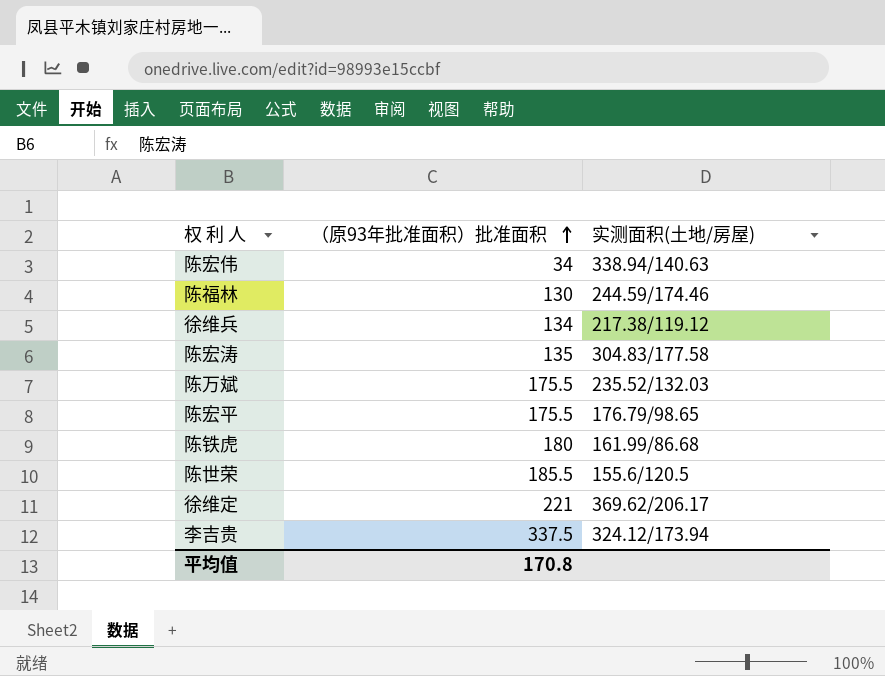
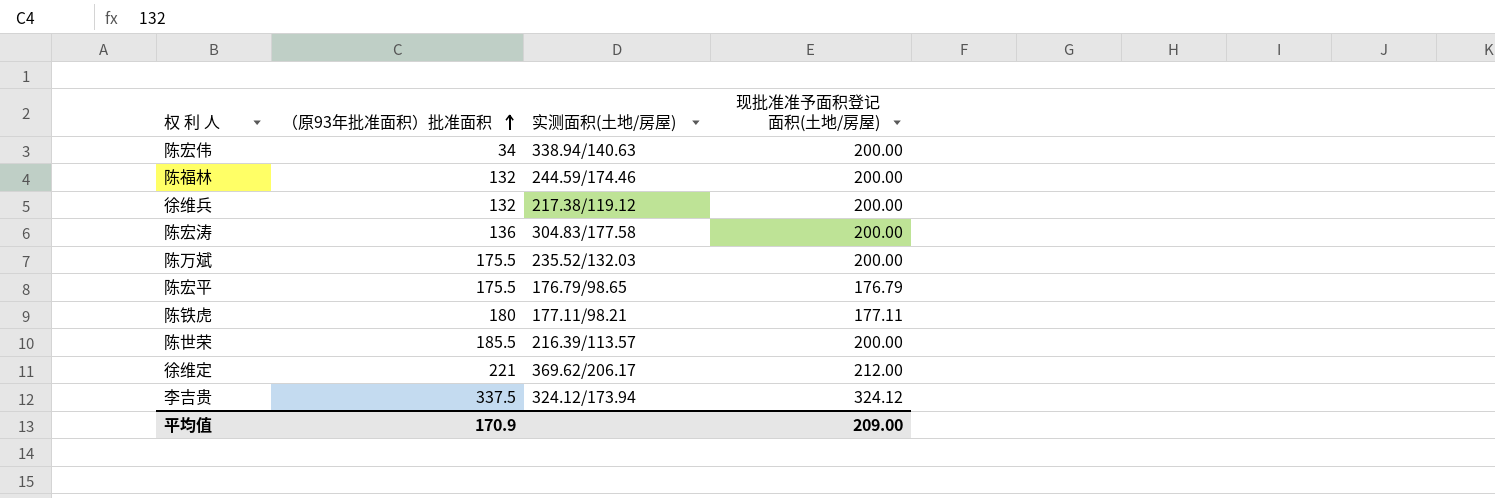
column 现批准准予面积登记面积(土地/房屋) | position: none -> 4
陈福林 | （原93年批准面积）批准面积: 130 -> 132
徐维兵 | （原93年批准面积）批准面积: 134 -> 132
陈宏涛 | （原93年批准面积）批准面积: 135 -> 136
陈铁虎 | 实测面积(土地/房屋): 161.99/86.68 -> 177.11/98.21
陈世荣 | 实测面积(土地/房屋): 155.6/120.5 -> 216.39/113.57
平均值 | （原93年批准面积）批准面积: 170.8 -> 170.9

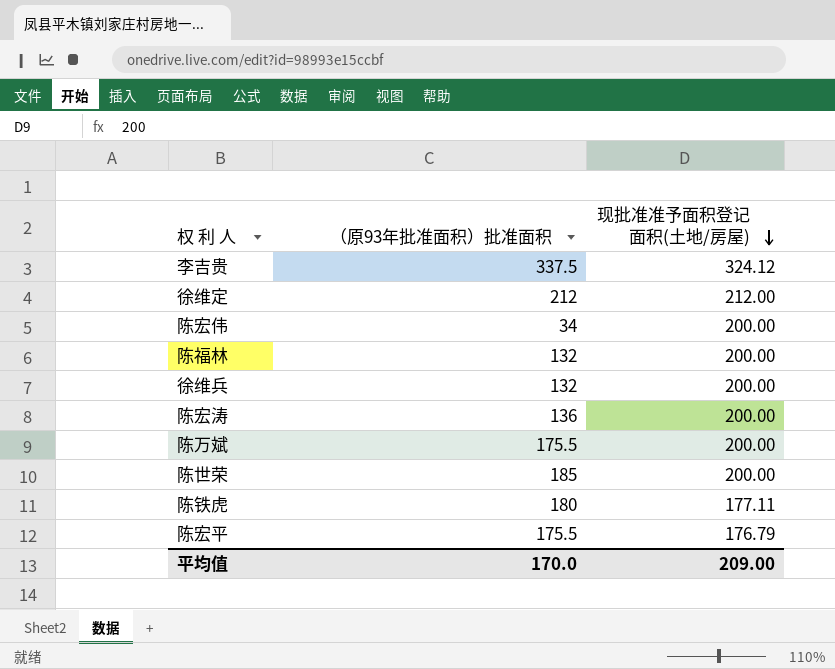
row order: （原93年批准面积）批准面积 ascending -> 现批准准予面积登记面积(土地/房屋) descending
column 实测面积(土地/房屋) | position: 3 -> none
徐维定 | （原93年批准面积）批准面积: 221 -> 212
陈世荣 | （原93年批准面积）批准面积: 185.5 -> 185
平均值 | （原93年批准面积）批准面积: 170.9 -> 170.0

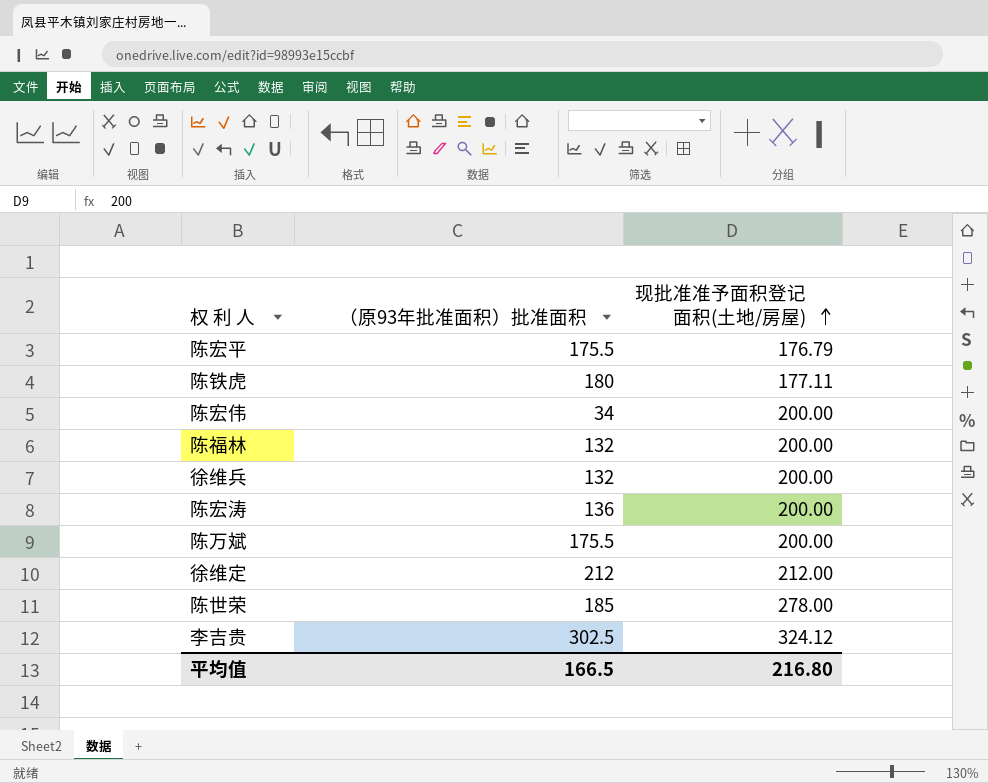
row order: 现批准准予面积登记面积(土地/房屋) descending -> 现批准准予面积登记面积(土地/房屋) ascending
陈世荣 | 现批准准予面积登记面积(土地/房屋): 200.00 -> 278.00
李吉贵 | （原93年批准面积）批准面积: 337.5 -> 302.5
平均值 | （原93年批准面积）批准面积: 170.0 -> 166.5
平均值 | 现批准准予面积登记面积(土地/房屋): 209.00 -> 216.80

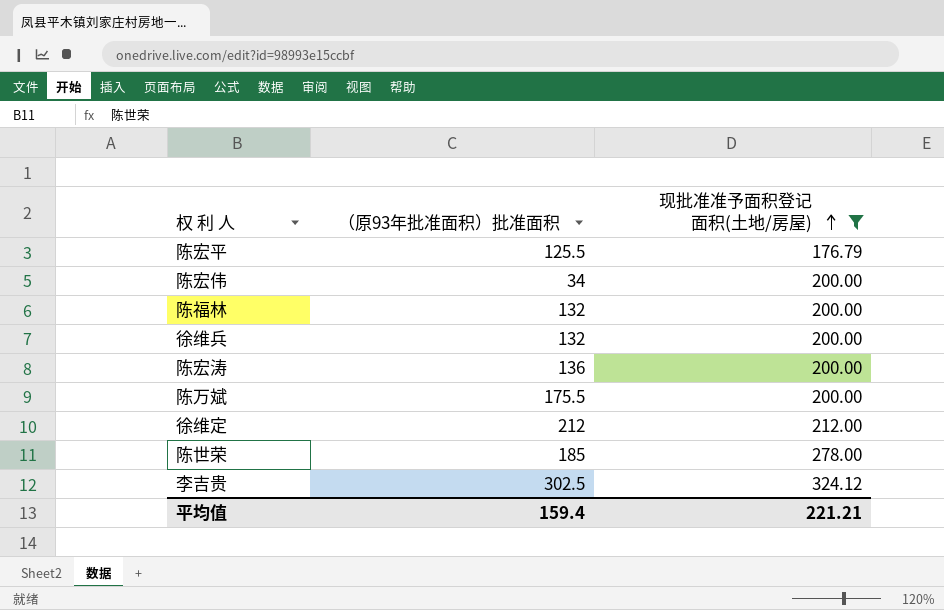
filter: none -> 现批准准予面积登记面积(土地/房屋) != 177.11
陈宏平 | （原93年批准面积）批准面积: 175.5 -> 125.5
平均值 | （原93年批准面积）批准面积: 166.5 -> 159.4
平均值 | 现批准准予面积登记面积(土地/房屋): 216.80 -> 221.21

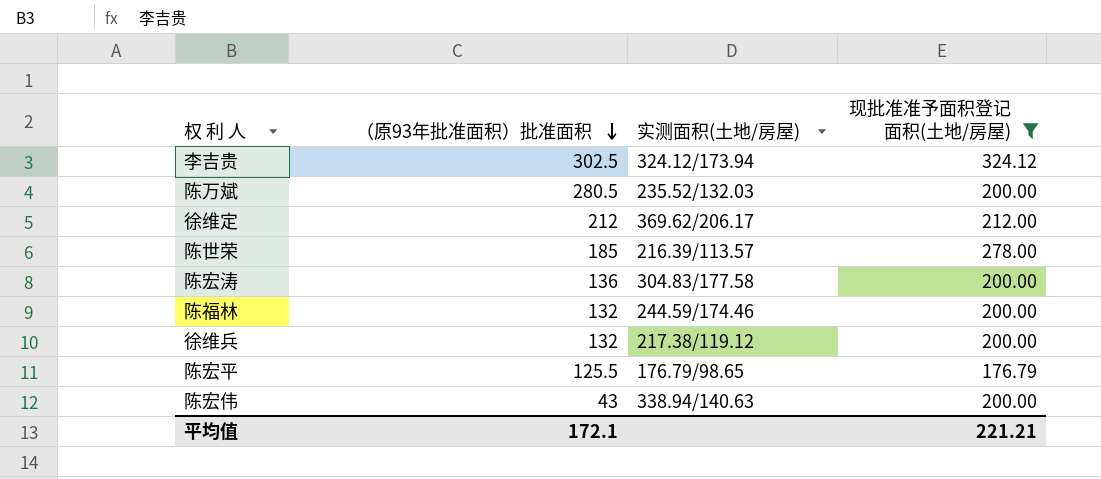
row order: 现批准准予面积登记面积(土地/房屋) ascending -> （原93年批准面积）批准面积 descending
column 实测面积(土地/房屋) | position: none -> 3
陈万斌 | （原93年批准面积）批准面积: 175.5 -> 280.5
陈宏伟 | （原93年批准面积）批准面积: 34 -> 43
平均值 | （原93年批准面积）批准面积: 159.4 -> 172.1

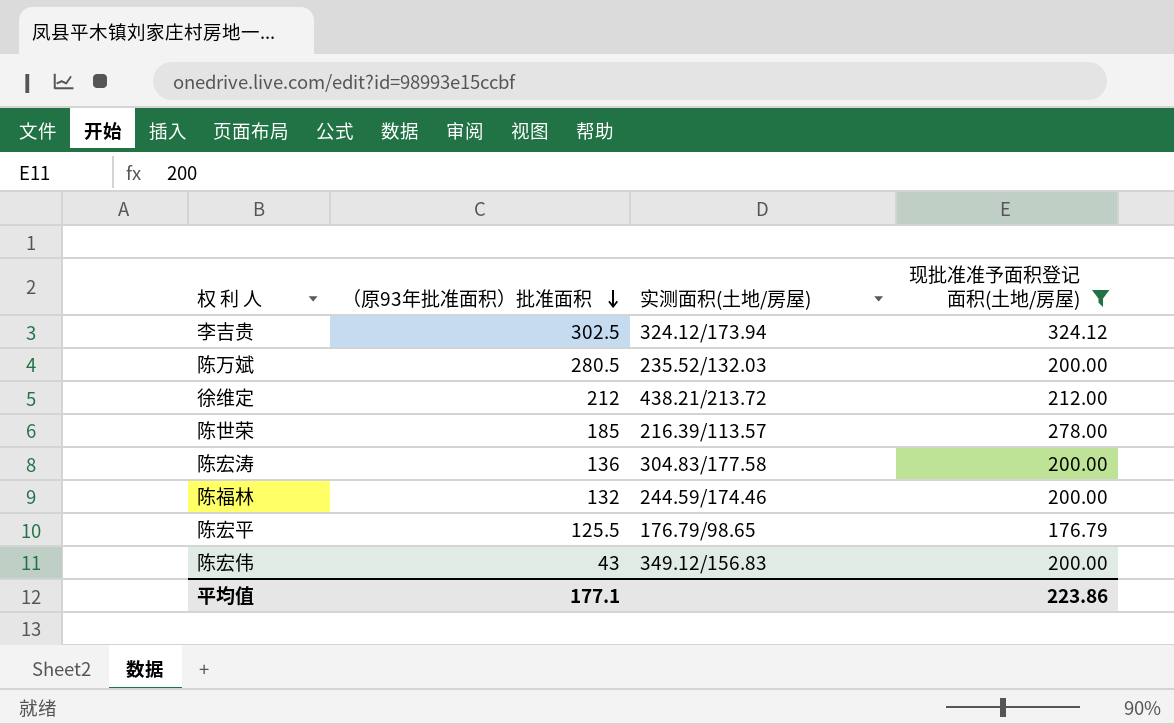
row 徐维兵: 132 | 217.38/119.12 | 200.00 -> none
徐维定 | 实测面积(土地/房屋): 369.62/206.17 -> 438.21/213.72
陈宏伟 | 实测面积(土地/房屋): 338.94/140.63 -> 349.12/156.83
平均值 | （原93年批准面积）批准面积: 172.1 -> 177.1
平均值 | 现批准准予面积登记面积(土地/房屋): 221.21 -> 223.86

